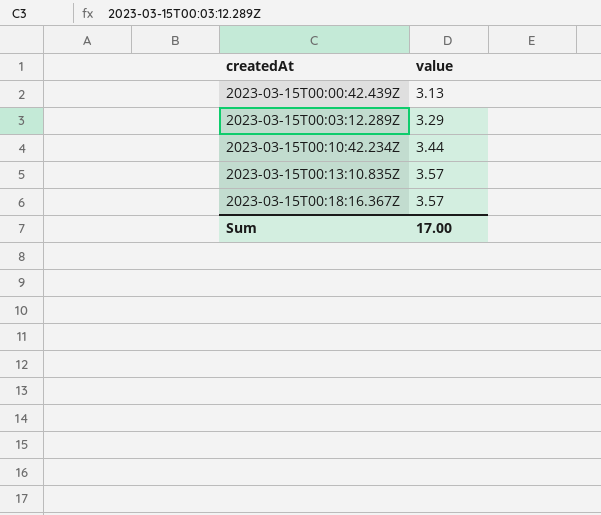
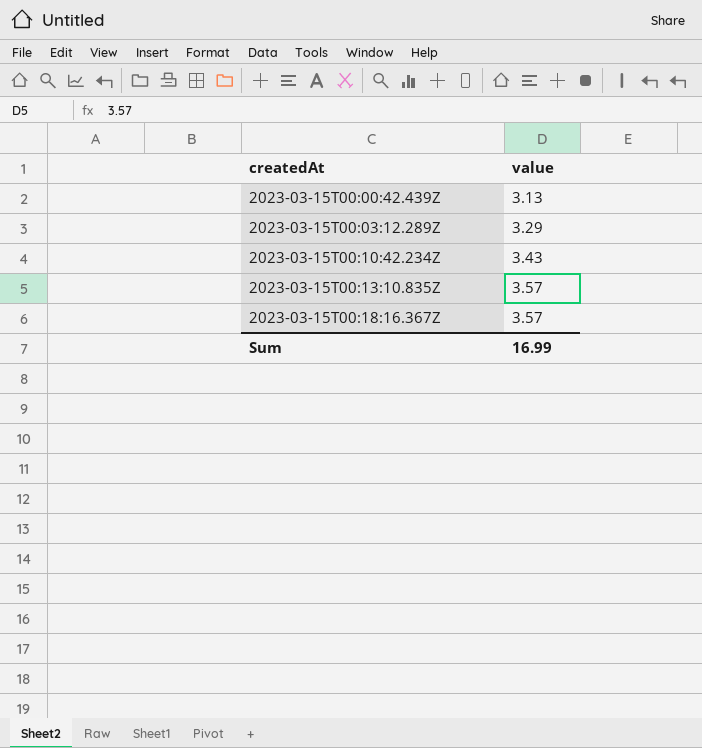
2023-03-15T00:10:42.234Z | value: 3.44 -> 3.43
Sum | value: 17.00 -> 16.99

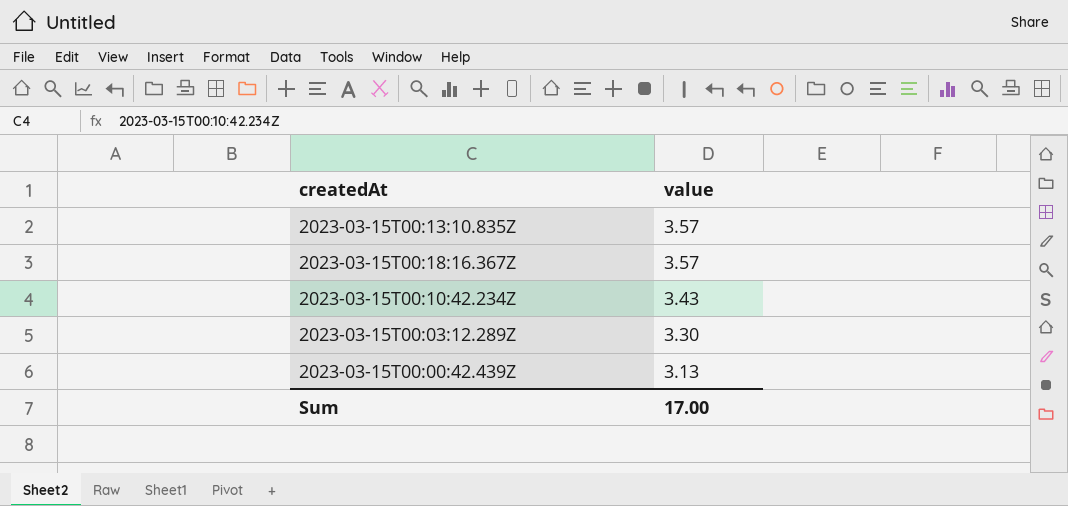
row order: createdAt ascending -> value descending
2023-03-15T00:03:12.289Z | value: 3.29 -> 3.30
Sum | value: 16.99 -> 17.00

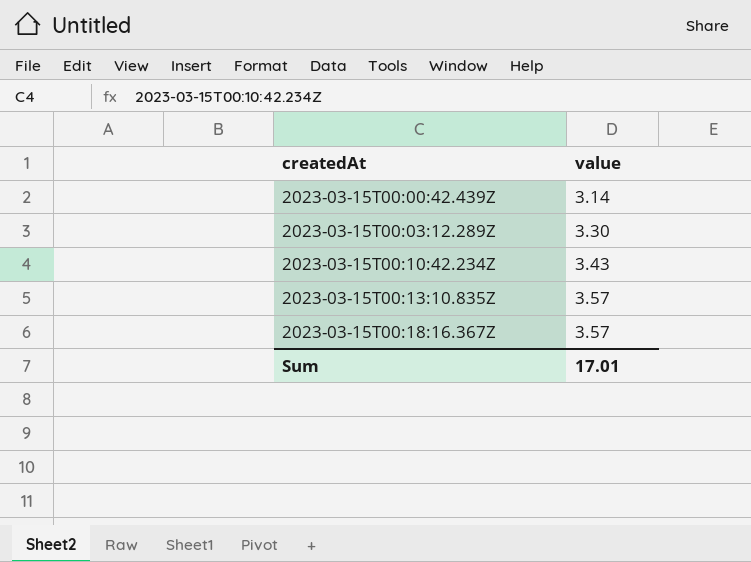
row order: value descending -> createdAt ascending
2023-03-15T00:00:42.439Z | value: 3.13 -> 3.14
Sum | value: 17.00 -> 17.01

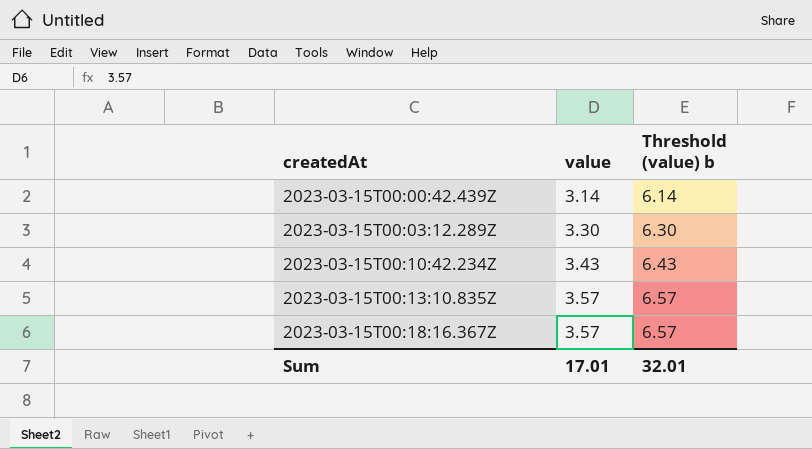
column Threshold (value) b | formula: none -> [value] + 3

